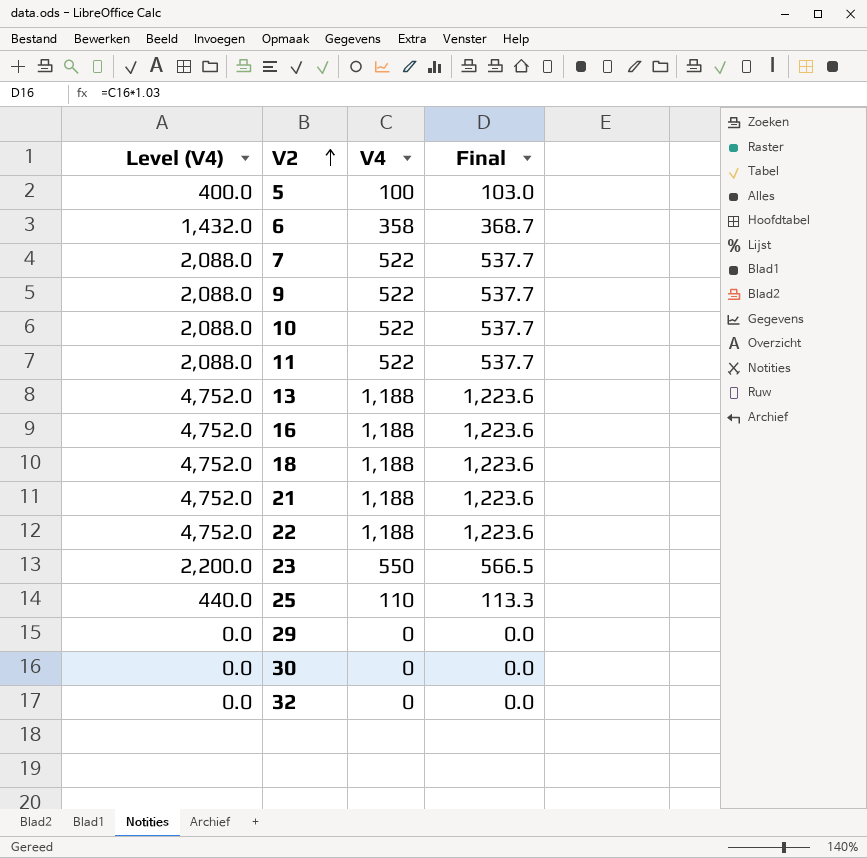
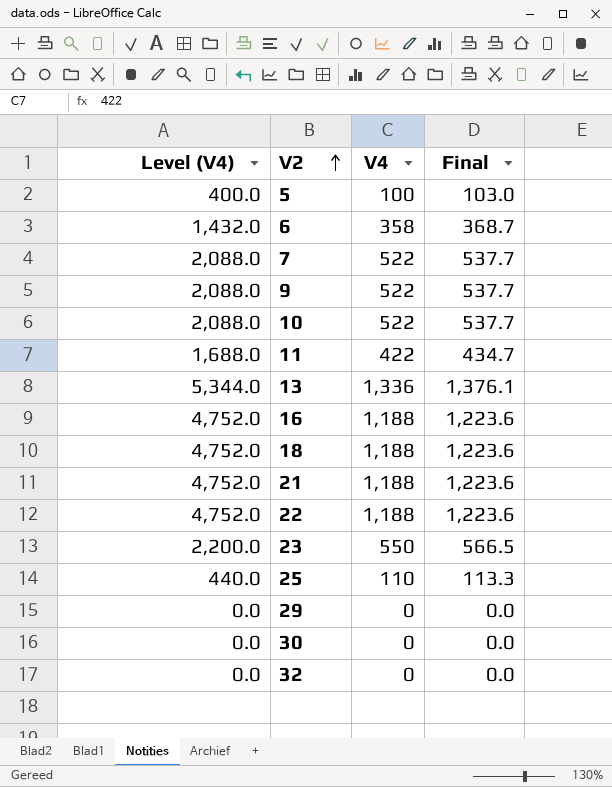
11 | Level (V4): 2,088.0 -> 1,688.0
11 | V4: 522 -> 422
11 | Final: 537.7 -> 434.7
13 | Level (V4): 4,752.0 -> 5,344.0
13 | V4: 1,188 -> 1,336
13 | Final: 1,223.6 -> 1,376.1

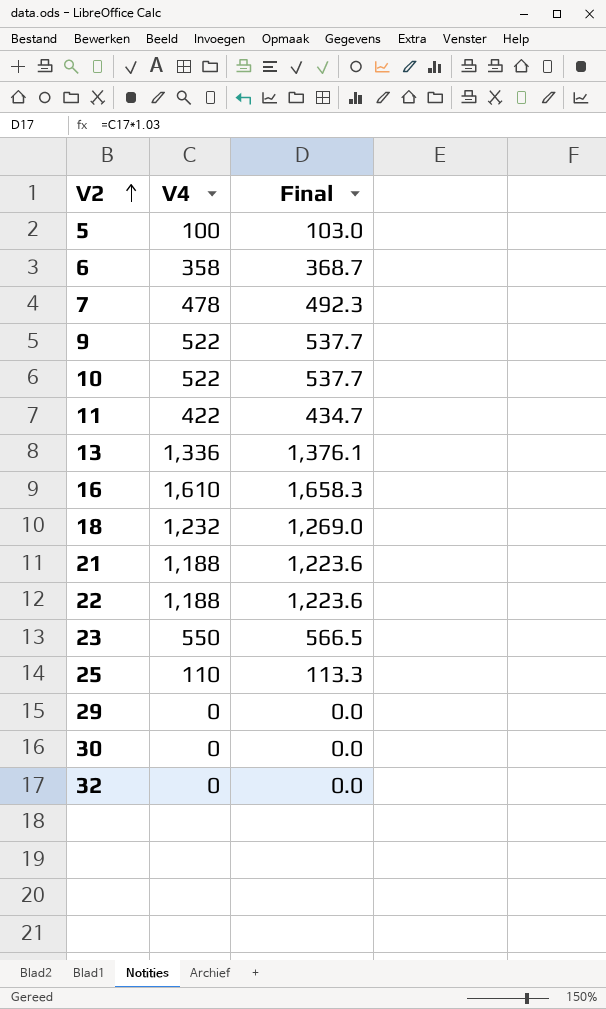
column Level (V4) | formula: [V4] * 4 -> none
7 | V4: 522 -> 478
7 | Final: 537.7 -> 492.3
16 | V4: 1,188 -> 1,610
16 | Final: 1,223.6 -> 1,658.3
18 | V4: 1,188 -> 1,232
18 | Final: 1,223.6 -> 1,269.0

